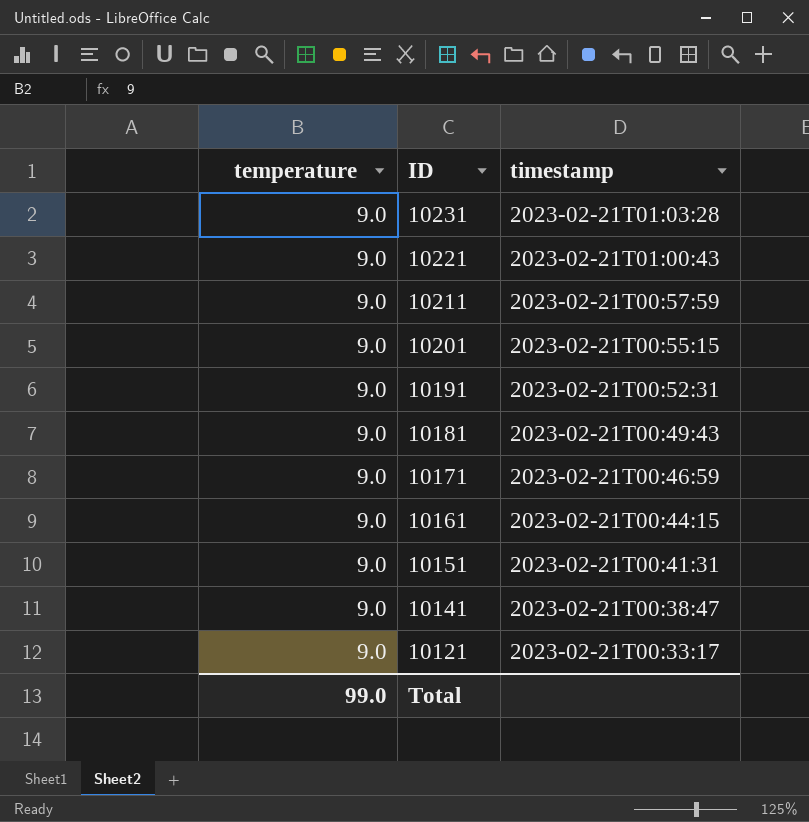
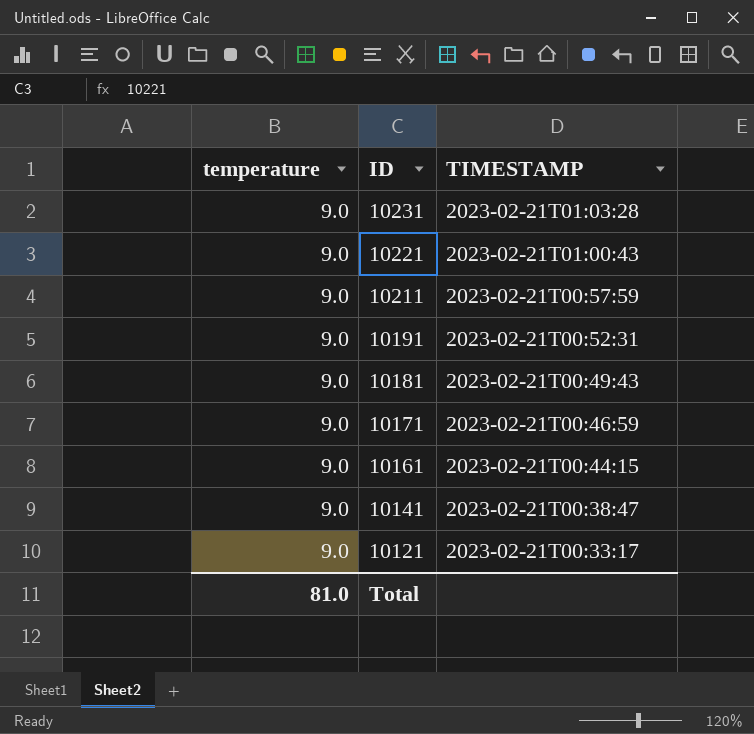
column name: timestamp -> TIMESTAMP
row 10201: 9.0 | 2023-02-21T00:55:15 -> none
row 10151: 9.0 | 2023-02-21T00:41:31 -> none
Total | temperature: 99.0 -> 81.0

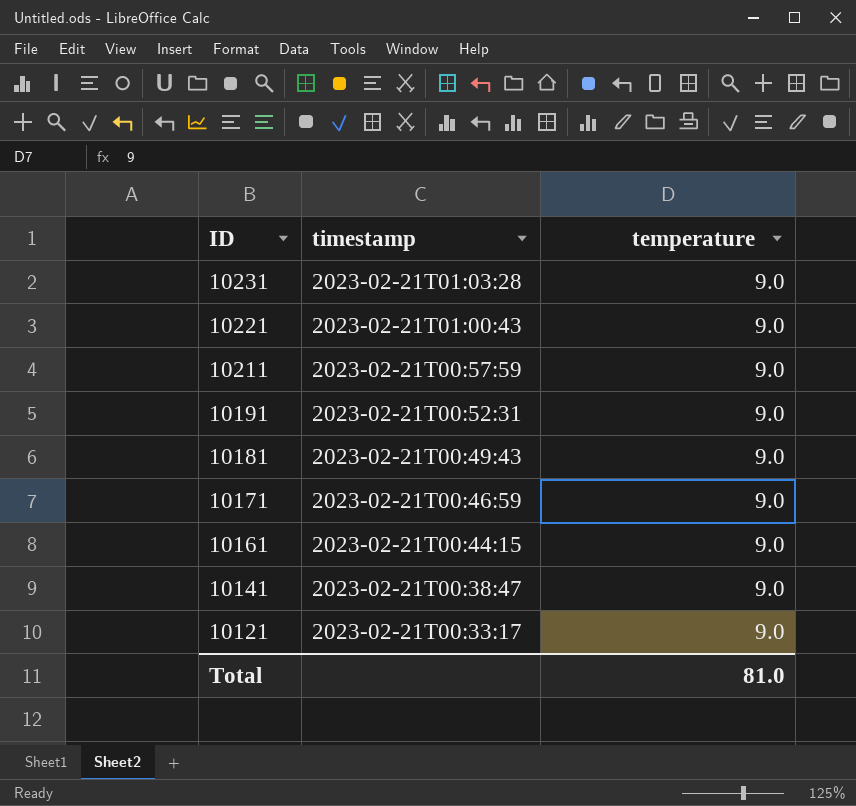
column name: TIMESTAMP -> timestamp
column temperature | position: 1 -> 3

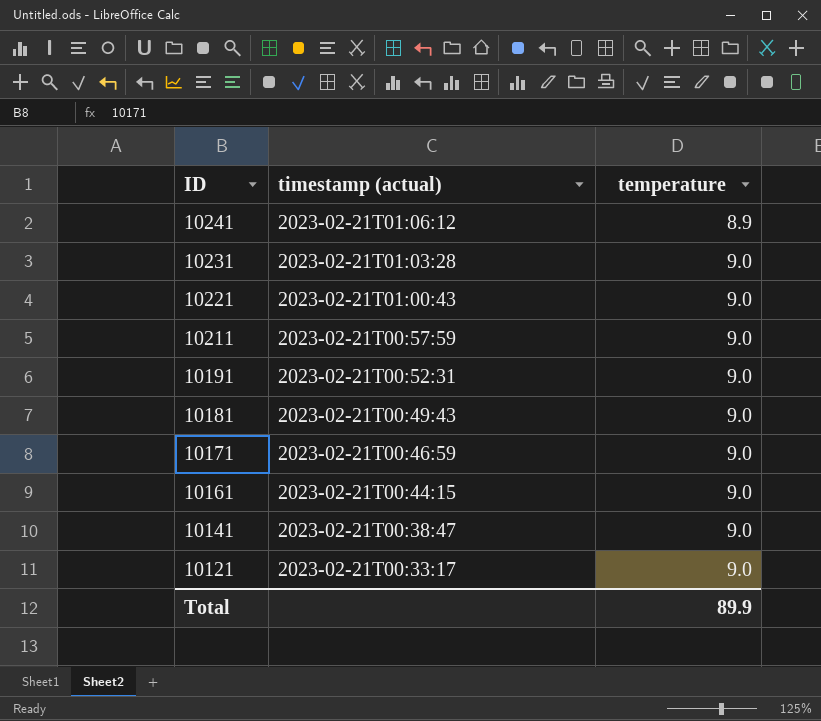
column name: timestamp -> timestamp (actual)
row 10241: none -> 2023-02-21T01:06:12 | 8.9
Total | temperature: 81.0 -> 89.9

